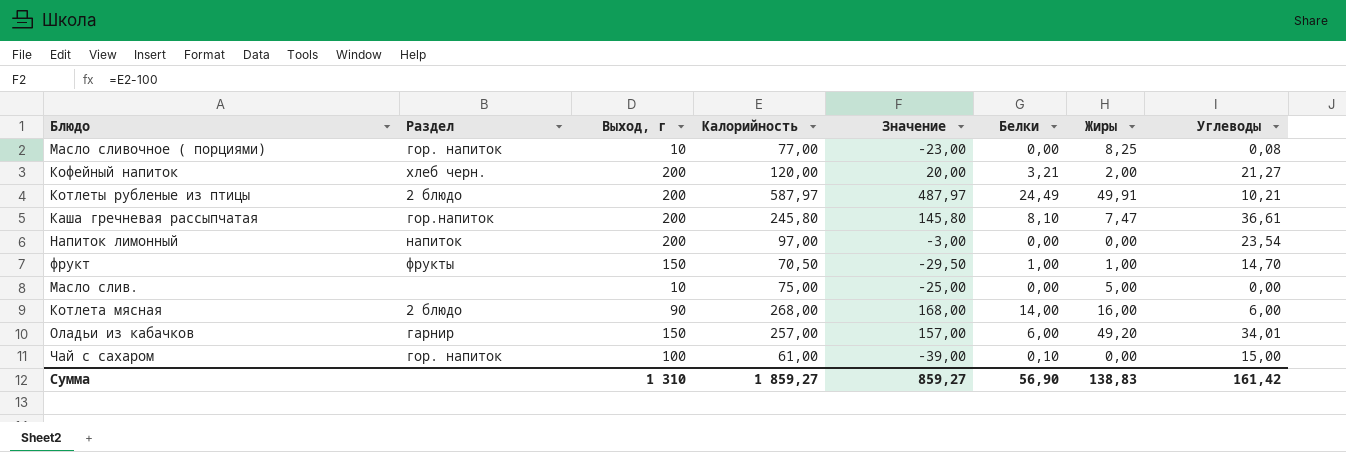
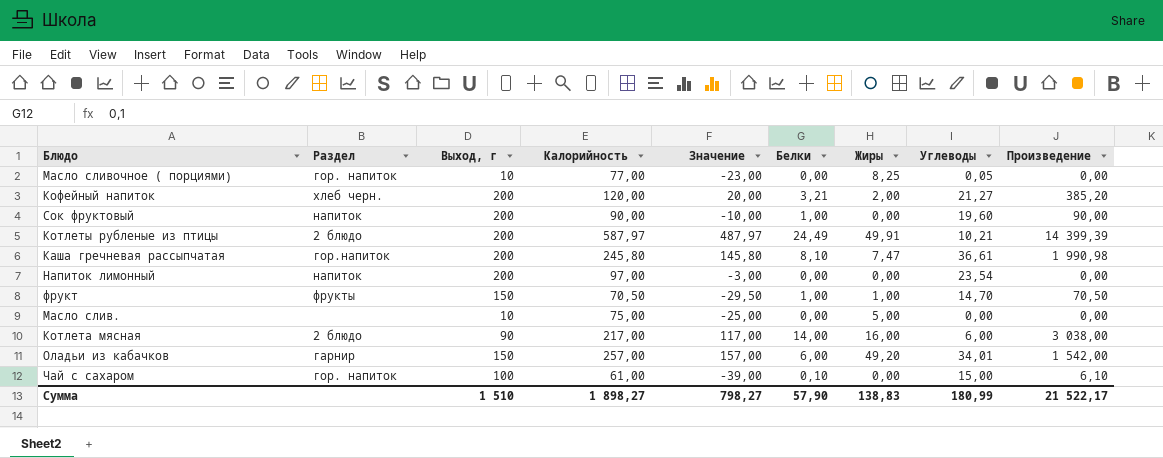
column Произведение | formula: none -> [Калорийность] * [Белки]
Масло сливочное ( порциями) | Углеводы: 0,08 -> 0,05
row Сок фруктовый: none -> напиток | 200 | 90,00 | -10,00 | 1,00 | 0,00 | 19,60 | 90,00
Котлета мясная | Калорийность: 268,00 -> 217,00
Котлета мясная | Значение: 168,00 -> 117,00
Сумма | Выход, г: 1 310 -> 1 510
Сумма | Калорийность: 1 859,27 -> 1 898,27
Сумма | Значение: 859,27 -> 798,27
Сумма | Белки: 56,90 -> 57,90
Сумма | Углеводы: 161,42 -> 180,99

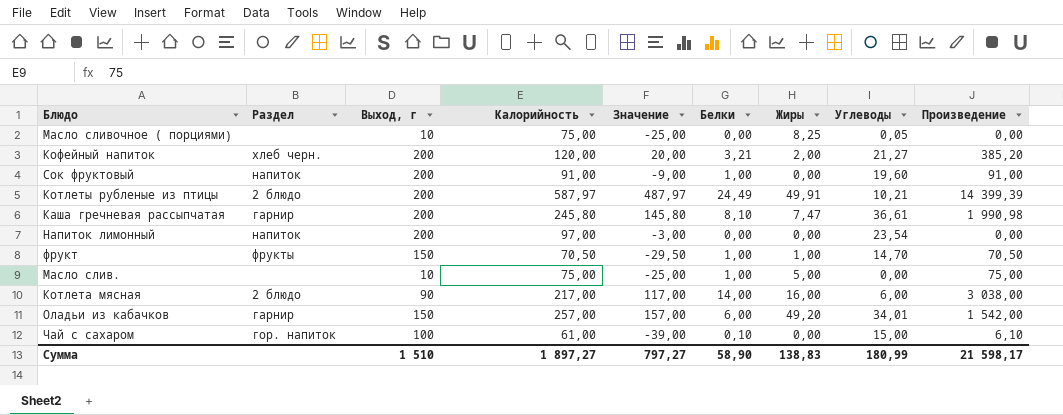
Масло сливочное ( порциями) | Раздел: гор. напиток -> none
Масло сливочное ( порциями) | Калорийность: 77,00 -> 75,00
Масло сливочное ( порциями) | Значение: -23,00 -> -25,00
Сок фруктовый | Калорийность: 90,00 -> 91,00
Сок фруктовый | Значение: -10,00 -> -9,00
Сок фруктовый | Произведение: 90,00 -> 91,00
Каша гречневая рассыпчатая | Раздел: гор.напиток -> гарнир
Масло слив. | Белки: 0,00 -> 1,00
Масло слив. | Произведение: 0,00 -> 75,00
Сумма | Калорийность: 1 898,27 -> 1 897,27
Сумма | Значение: 798,27 -> 797,27
Сумма | Белки: 57,90 -> 58,90
Сумма | Произведение: 21 522,17 -> 21 598,17

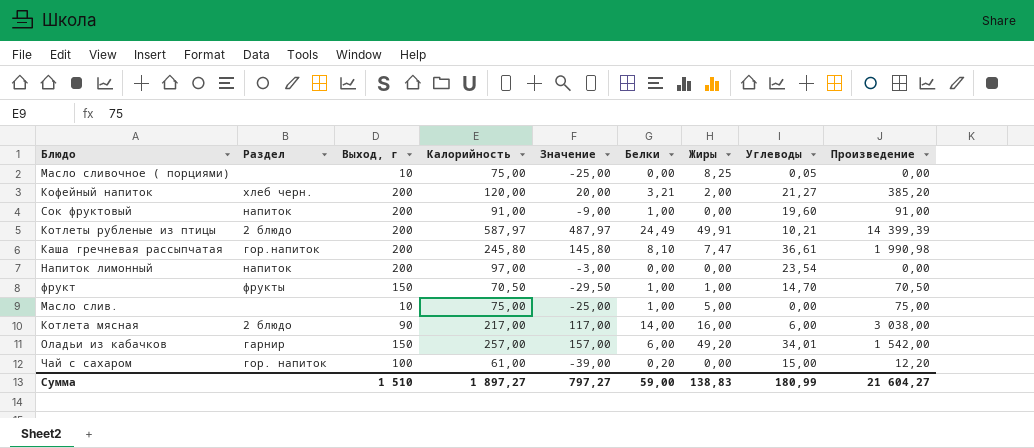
Каша гречневая рассыпчатая | Раздел: гарнир -> гор.напиток
Чай с сахаром | Белки: 0,10 -> 0,20
Чай с сахаром | Произведение: 6,10 -> 12,20
Сумма | Белки: 58,90 -> 59,00
Сумма | Произведение: 21 598,17 -> 21 604,27

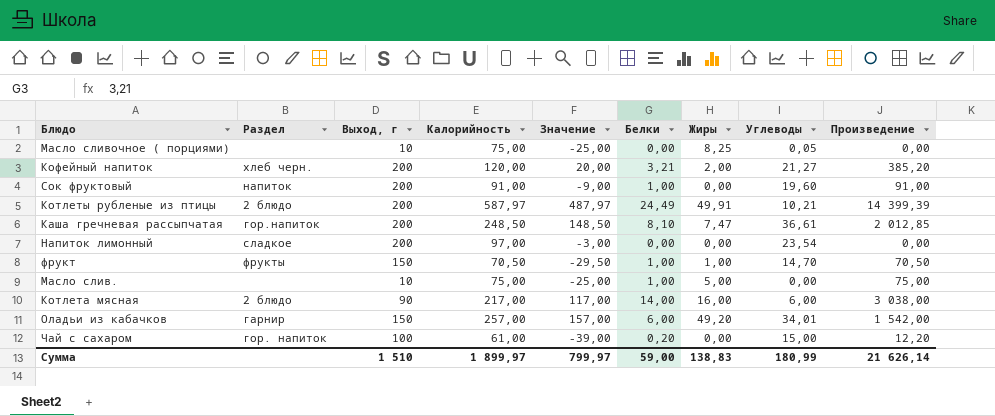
Каша гречневая рассыпчатая | Калорийность: 245,80 -> 248,50
Каша гречневая рассыпчатая | Значение: 145,80 -> 148,50
Каша гречневая рассыпчатая | Произведение: 1 990,98 -> 2 012,85
Напиток лимонный | Раздел: напиток -> сладкое
Сумма | Калорийность: 1 897,27 -> 1 899,97
Сумма | Значение: 797,27 -> 799,97
Сумма | Произведение: 21 604,27 -> 21 626,14

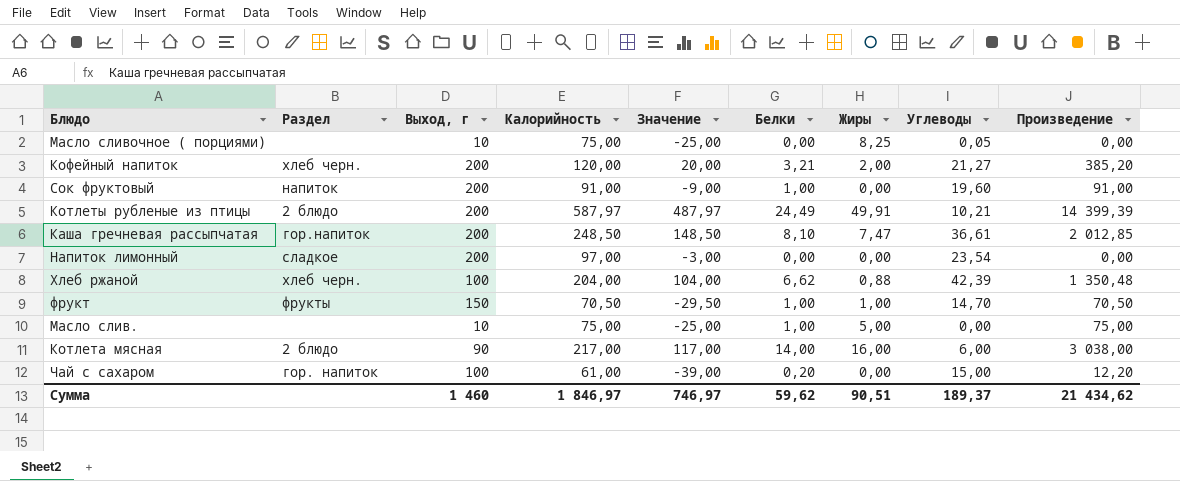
row Оладьи из кабачков: гарнир | 150 | 257,00 | 157,00 | 6,00 | 49,20 | 34,01 | 1 542,00 -> none
row Хлеб ржаной: none -> хлеб черн. | 100 | 204,00 | 104,00 | 6,62 | 0,88 | 42,39 | 1 350,48
Сумма | Выход, г: 1 510 -> 1 460
Сумма | Калорийность: 1 899,97 -> 1 846,97
Сумма | Значение: 799,97 -> 746,97
Сумма | Белки: 59,00 -> 59,62
Сумма | Жиры: 138,83 -> 90,51
Сумма | Углеводы: 180,99 -> 189,37
Сумма | Произведение: 21 626,14 -> 21 434,62

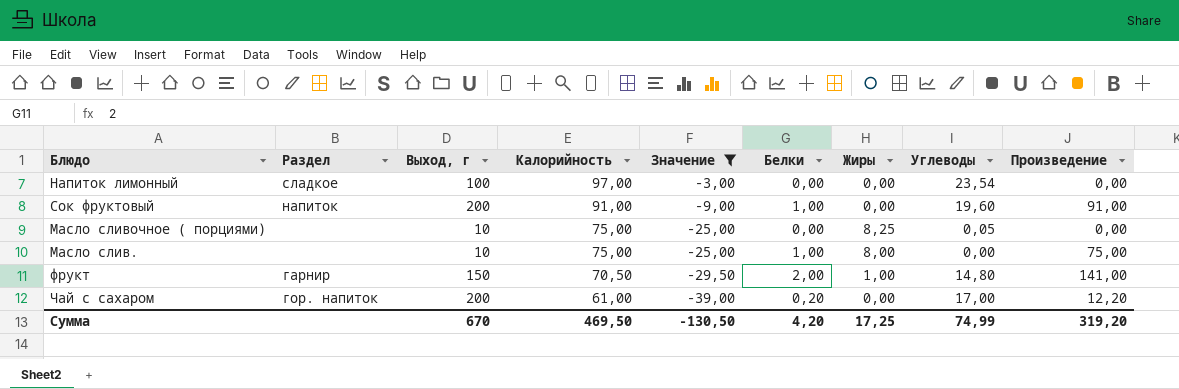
filter: none -> Значение <= -3,00
row order: none -> Калорийность descending
Напиток лимонный | Выход, г: 200 -> 100
Масло слив. | Жиры: 5,00 -> 8,00
фрукт | Раздел: фрукты -> гарнир
фрукт | Белки: 1,00 -> 2,00
фрукт | Углеводы: 14,70 -> 14,80
фрукт | Произведение: 70,50 -> 141,00
Чай с сахаром | Выход, г: 100 -> 200
Чай с сахаром | Углеводы: 15,00 -> 17,00
Сумма | Выход, г: 1 460 -> 670
Сумма | Калорийность: 1 846,97 -> 469,50
Сумма | Значение: 746,97 -> -130,50
Сумма | Белки: 59,62 -> 4,20
Сумма | Жиры: 90,51 -> 17,25
Сумма | Углеводы: 189,37 -> 74,99
Сумма | Произведение: 21 434,62 -> 319,20

